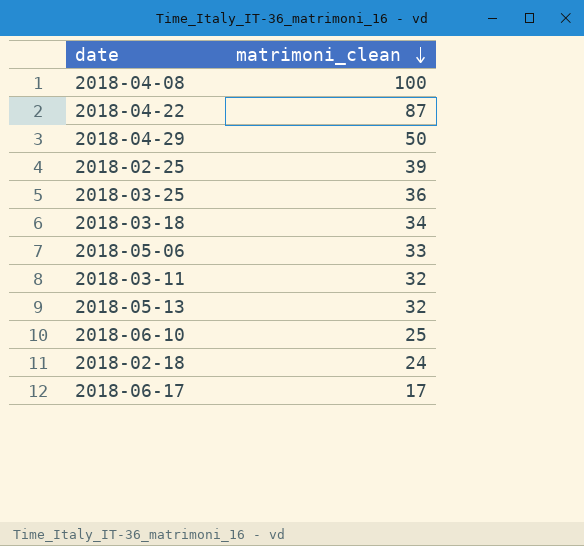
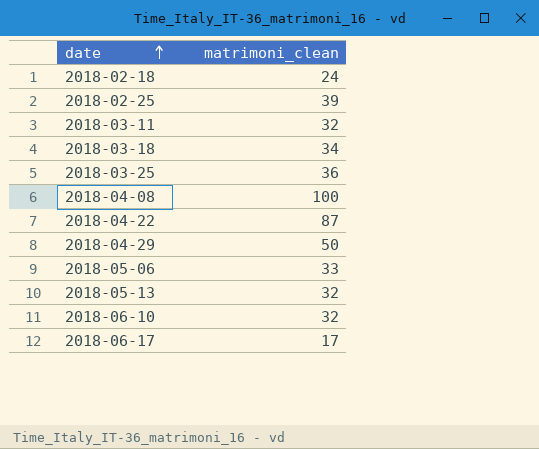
row order: matrimoni_clean descending -> date ascending
2018-06-10 | matrimoni_clean: 25 -> 32

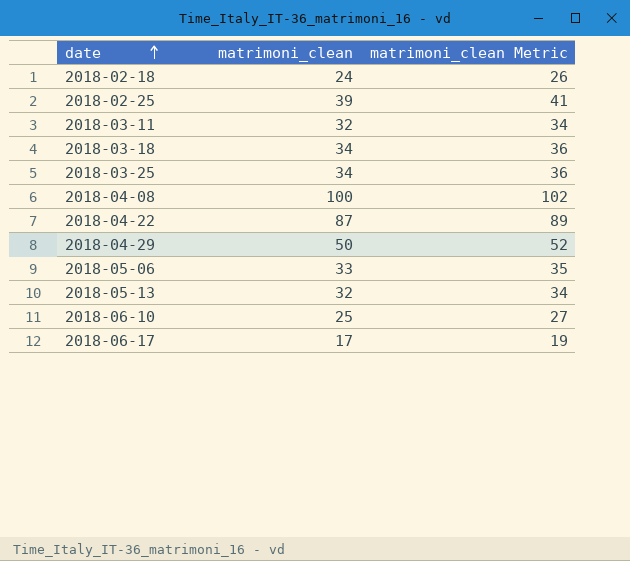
column matrimoni_clean Metric | formula: none -> [matrimoni_clean] + 2
2018-03-25 | matrimoni_clean: 36 -> 34
2018-06-10 | matrimoni_clean: 32 -> 25

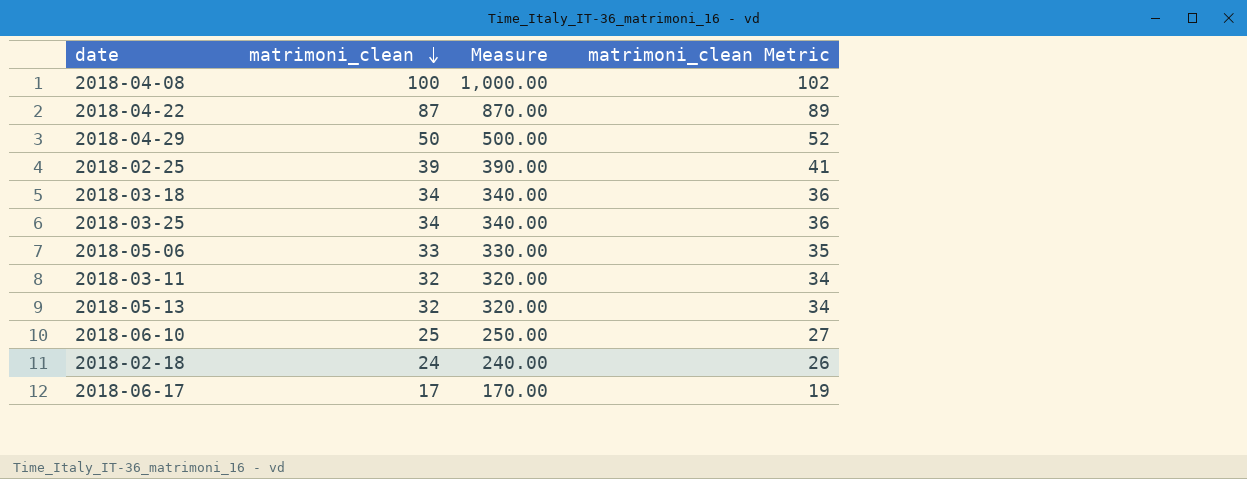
row order: date ascending -> matrimoni_clean descending
column Measure | formula: none -> [matrimoni_clean] * 10

